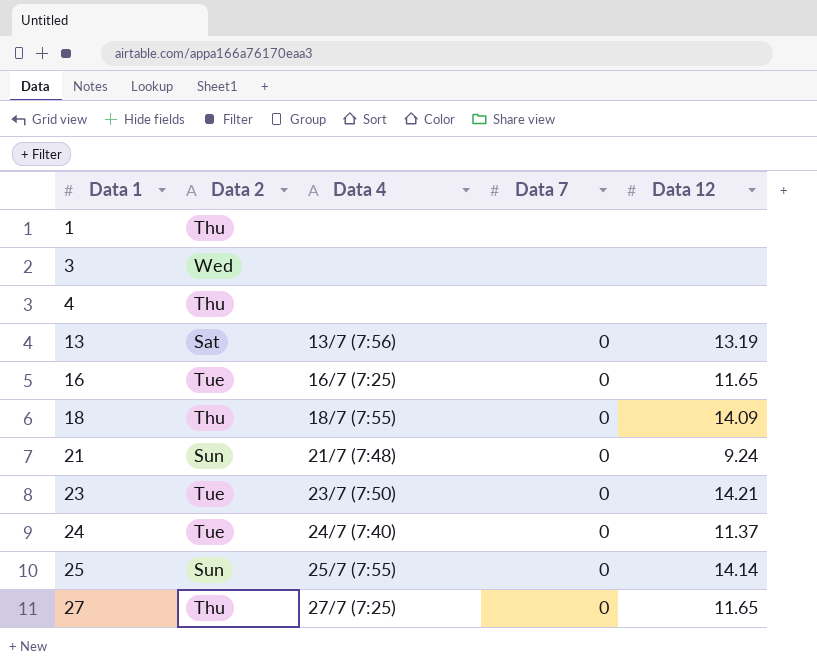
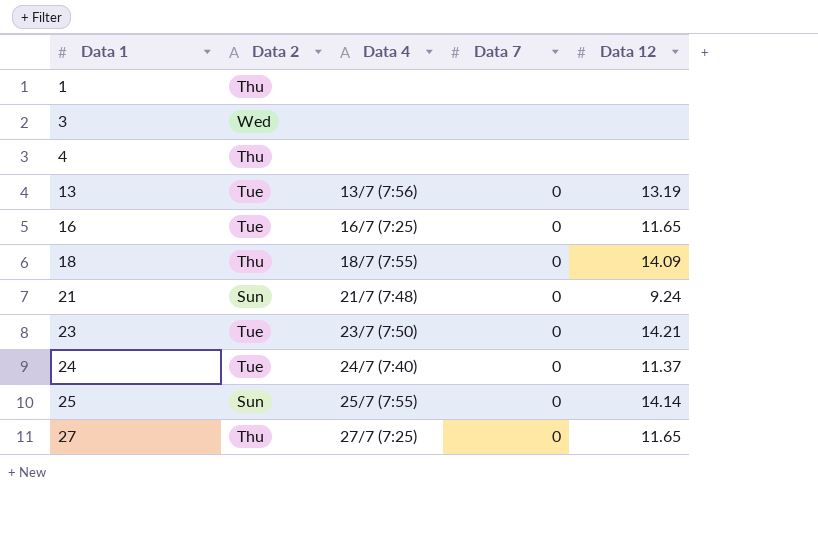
13 | Data 2: Sat -> Tue

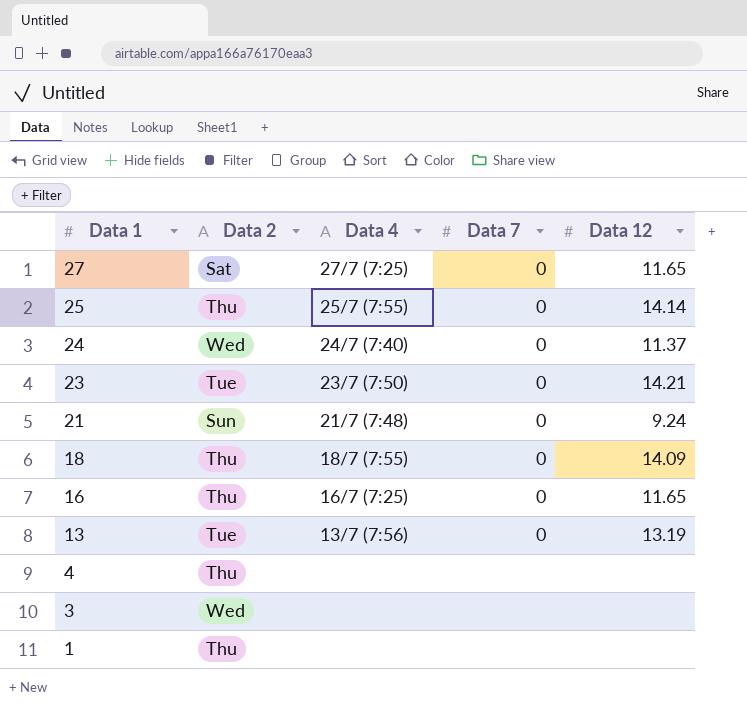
row order: Data 1 ascending -> Data 1 descending
27 | Data 2: Thu -> Sat
25 | Data 2: Sun -> Thu
24 | Data 2: Tue -> Wed
16 | Data 2: Tue -> Thu

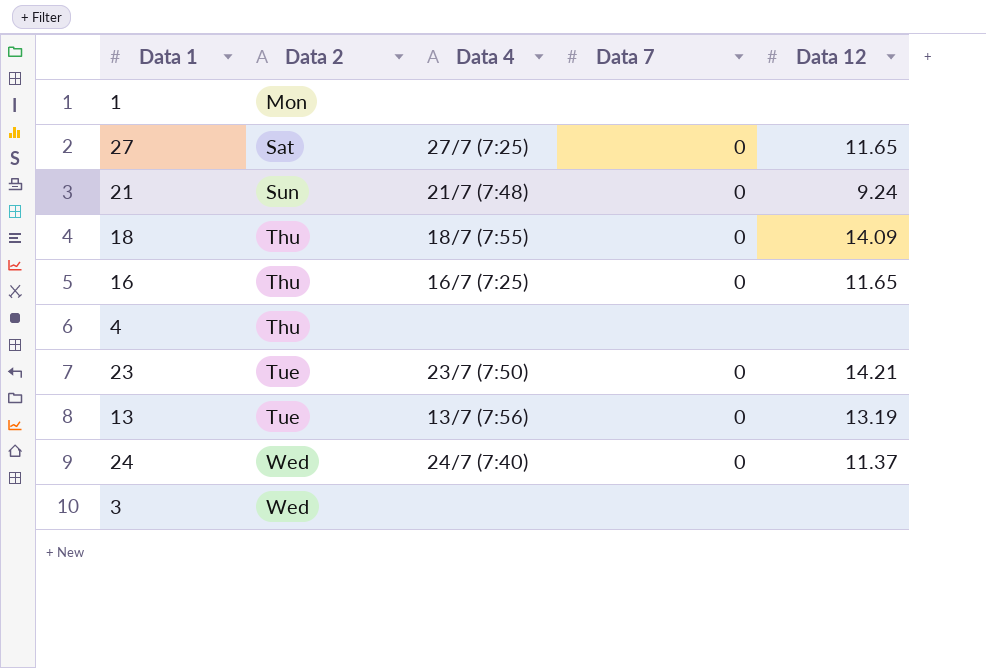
row order: Data 1 descending -> Data 2 ascending
row 25: Thu | 25/7 (7:55) | 0 | 14.14 -> none
1 | Data 2: Thu -> Mon

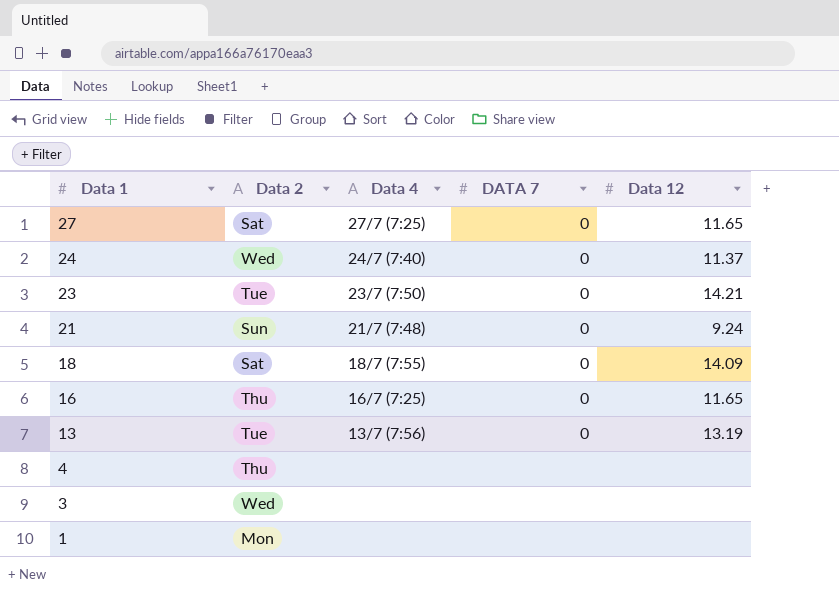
row order: Data 2 ascending -> Data 1 descending
column name: Data 7 -> DATA 7
18 | Data 2: Thu -> Sat

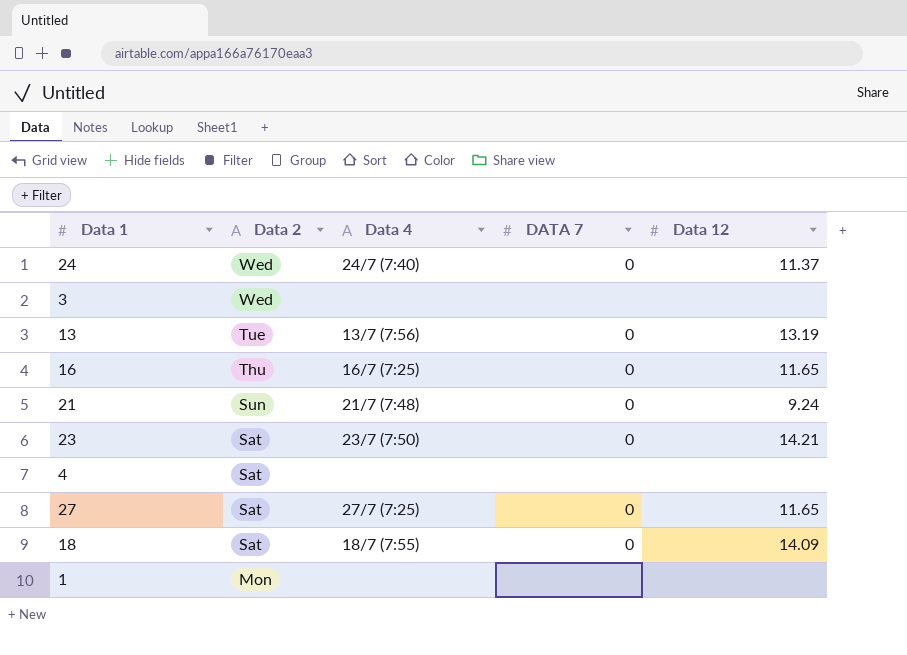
row order: Data 1 descending -> Data 2 descending
23 | Data 2: Tue -> Sat
4 | Data 2: Thu -> Sat

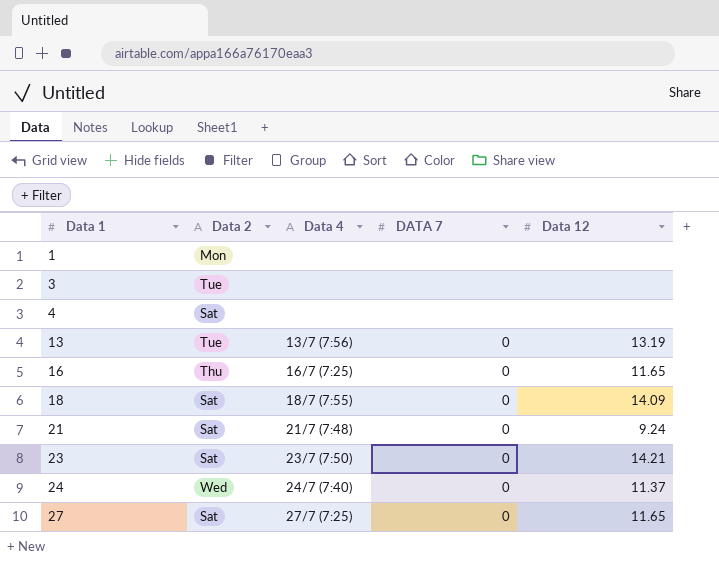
row order: Data 2 descending -> Data 1 ascending
3 | Data 2: Wed -> Tue
21 | Data 2: Sun -> Sat

